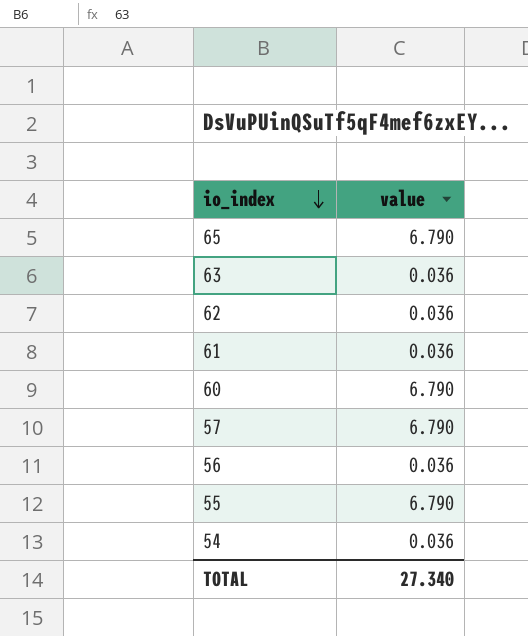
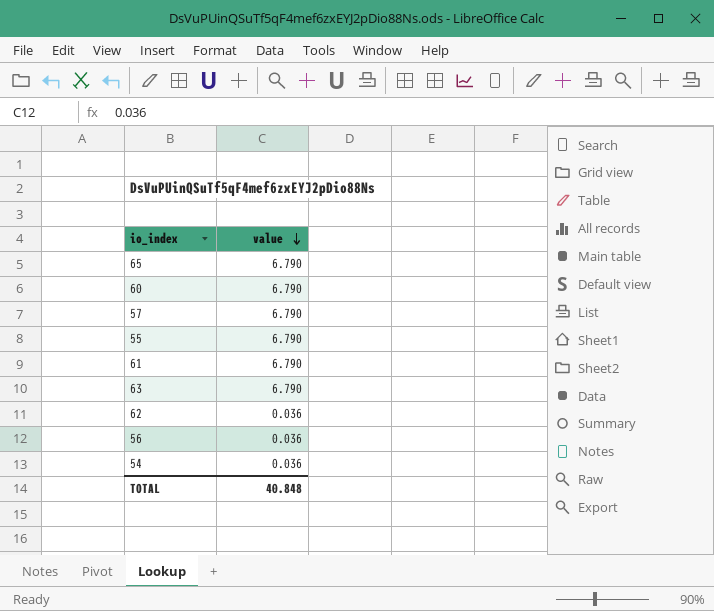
row order: io_index descending -> value descending
61 | value: 0.036 -> 6.790
63 | value: 0.036 -> 6.790
TOTAL | value: 27.340 -> 40.848

